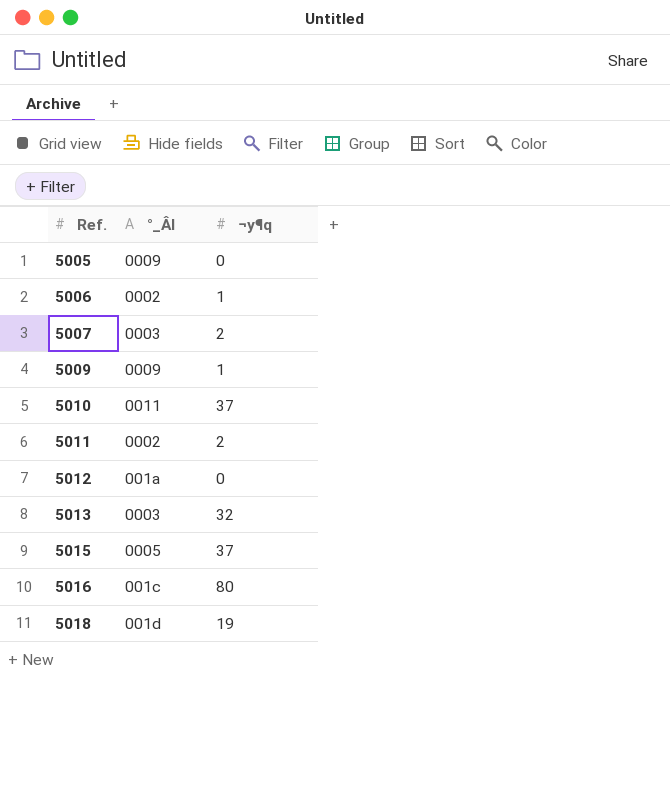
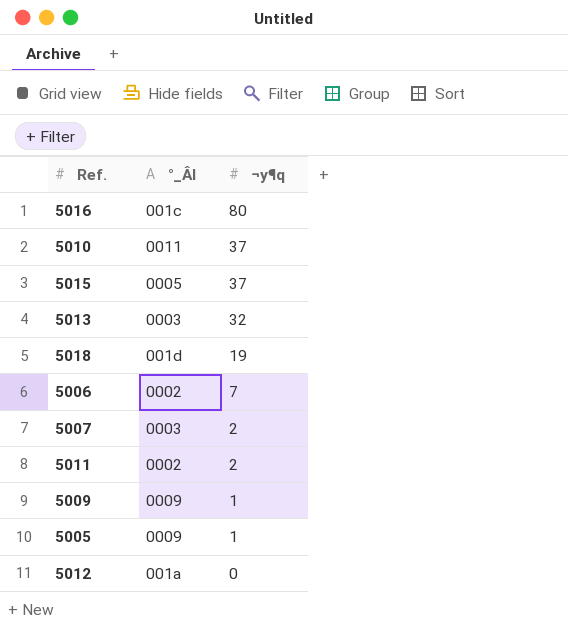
row order: Ref. ascending -> ¬y¶q descending
5006 | ¬y¶q: 1 -> 7
5005 | ¬y¶q: 0 -> 1

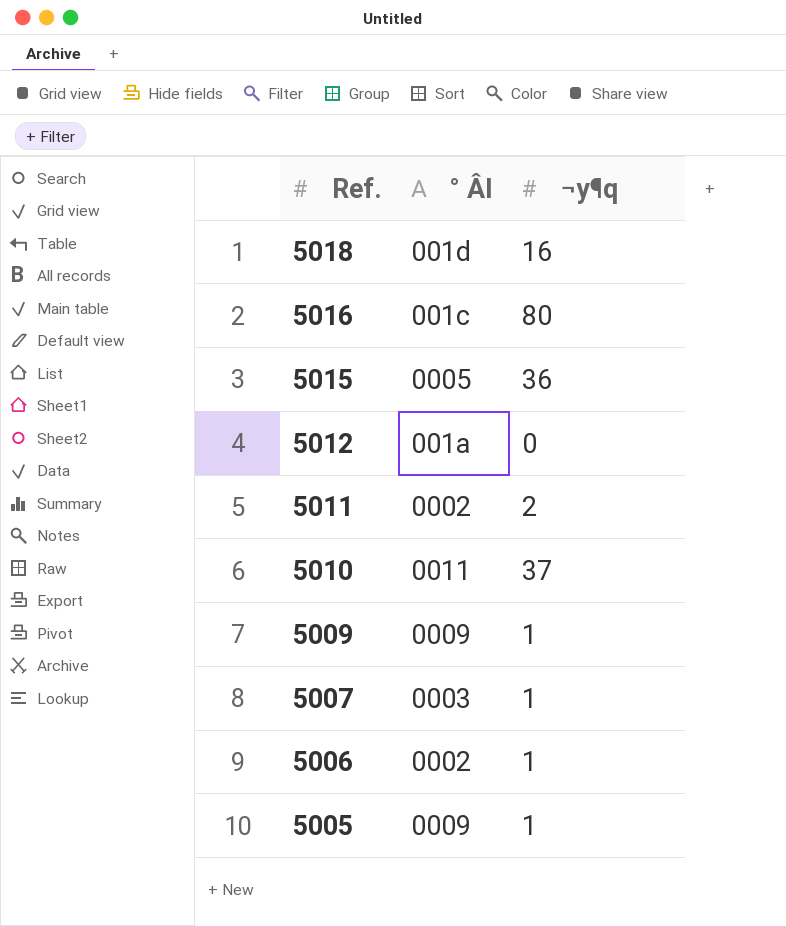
row order: ¬y¶q descending -> Ref. descending
column name: °_ÂI -> ° ÂI
row 5013: 0003 | 32 -> none
5018 | ¬y¶q: 19 -> 16
5015 | ¬y¶q: 37 -> 36
5007 | ¬y¶q: 2 -> 1
5006 | ¬y¶q: 7 -> 1

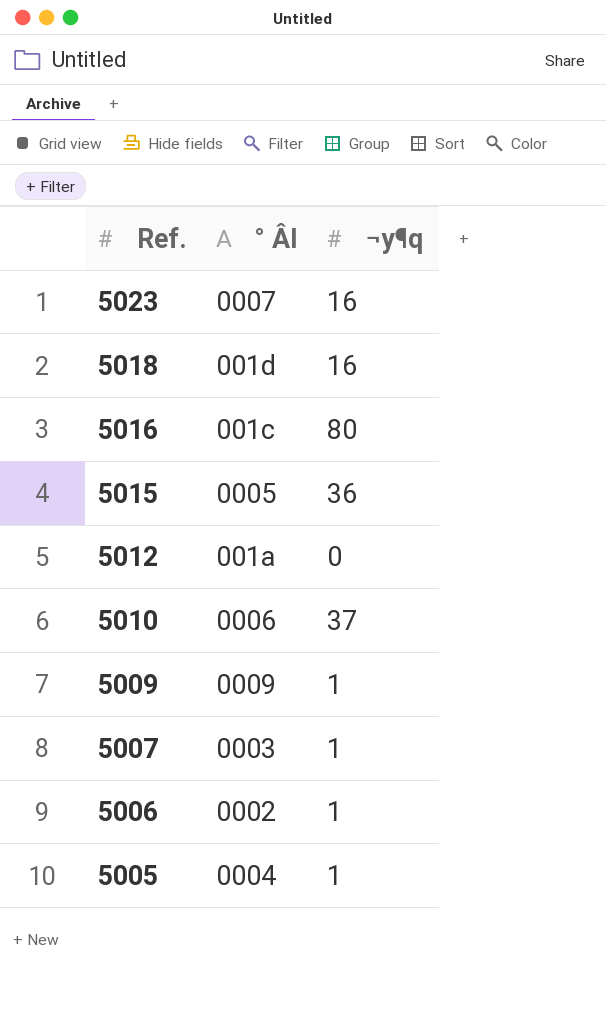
row 5011: 0002 | 2 -> none
row 5023: none -> 0007 | 16
5010 | ° ÂI: 0011 -> 0006
5005 | ° ÂI: 0009 -> 0004

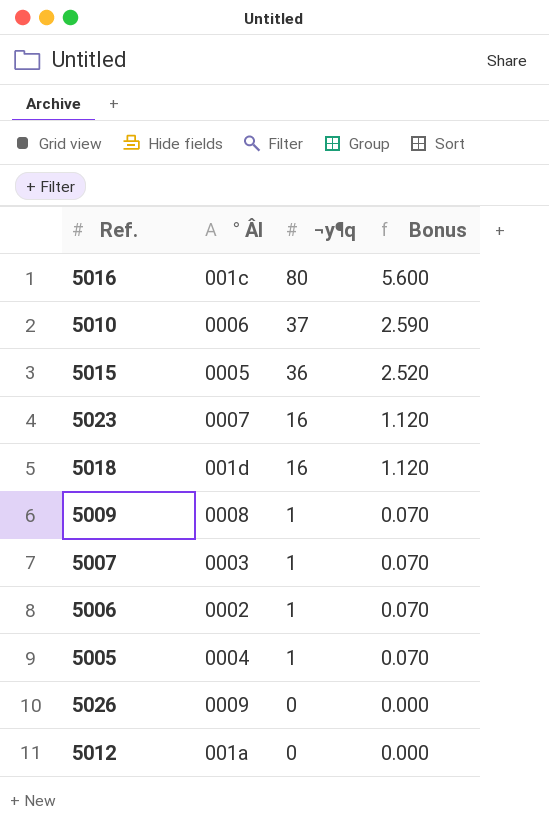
row order: Ref. descending -> ¬y¶q descending
column Bonus | formula: none -> [¬y¶q] * 0.07
5009 | ° ÂI: 0009 -> 0008
row 5026: none -> 0009 | 0 | 0.000

